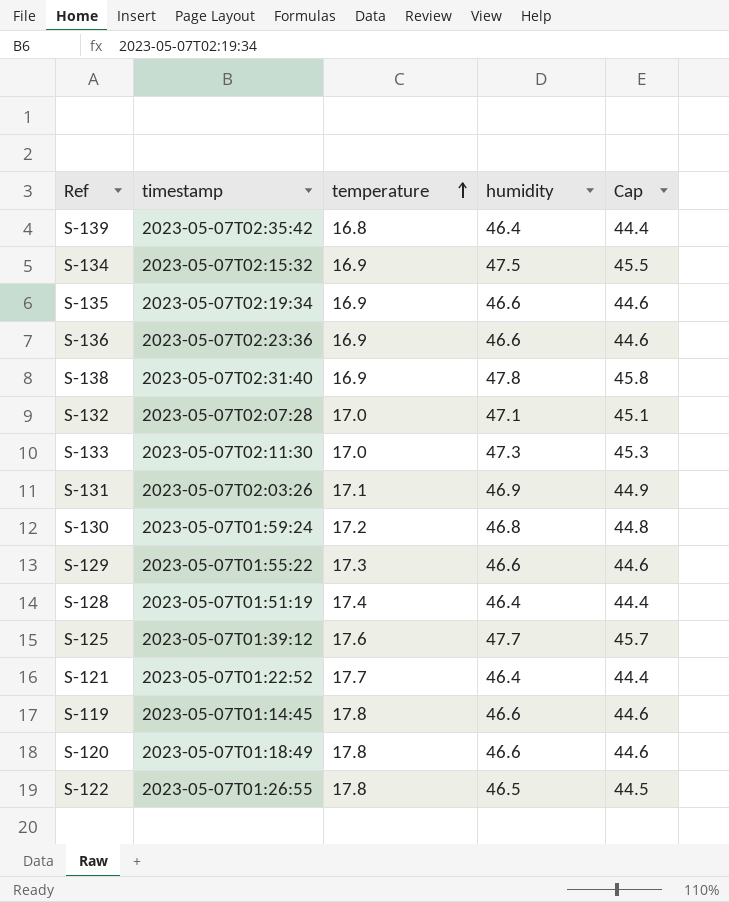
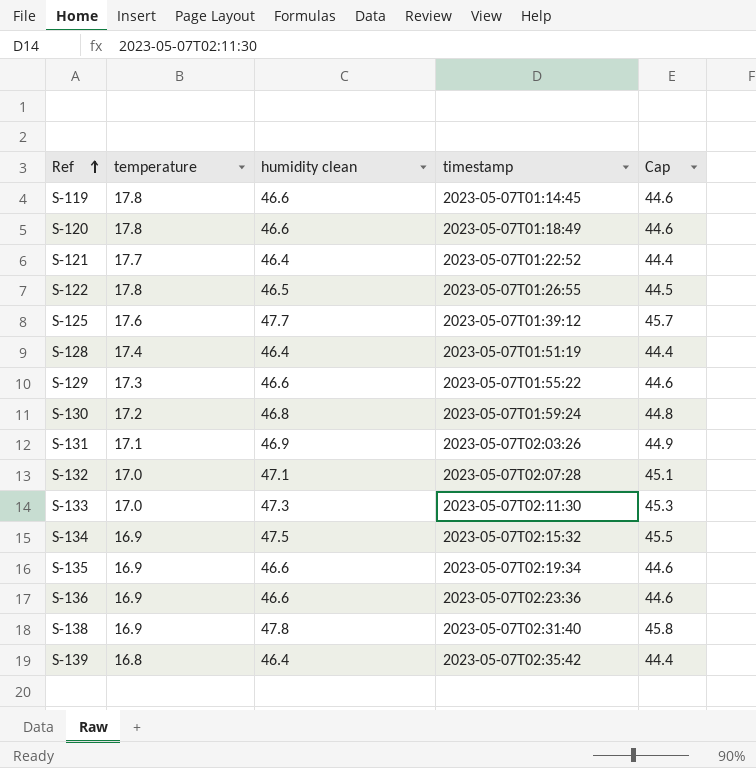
row order: temperature ascending -> Ref ascending
column name: humidity -> humidity clean
column timestamp | position: 2 -> 4

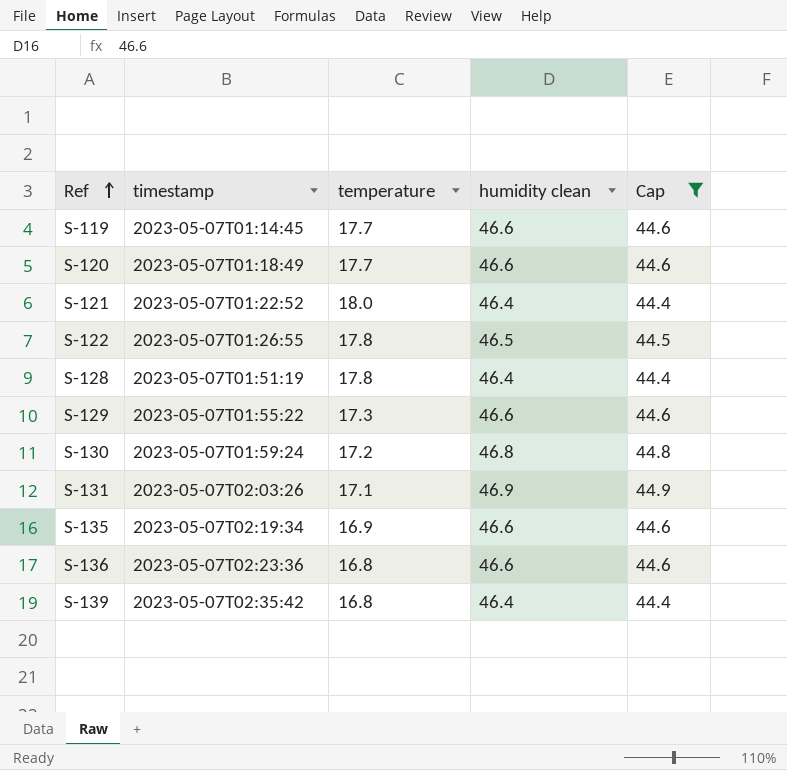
filter: none -> Cap <= 44.9
column timestamp | position: 4 -> 2
S-119 | temperature: 17.8 -> 17.7
S-120 | temperature: 17.8 -> 17.7
S-121 | temperature: 17.7 -> 18.0
S-128 | temperature: 17.4 -> 17.8
S-136 | temperature: 16.9 -> 16.8

